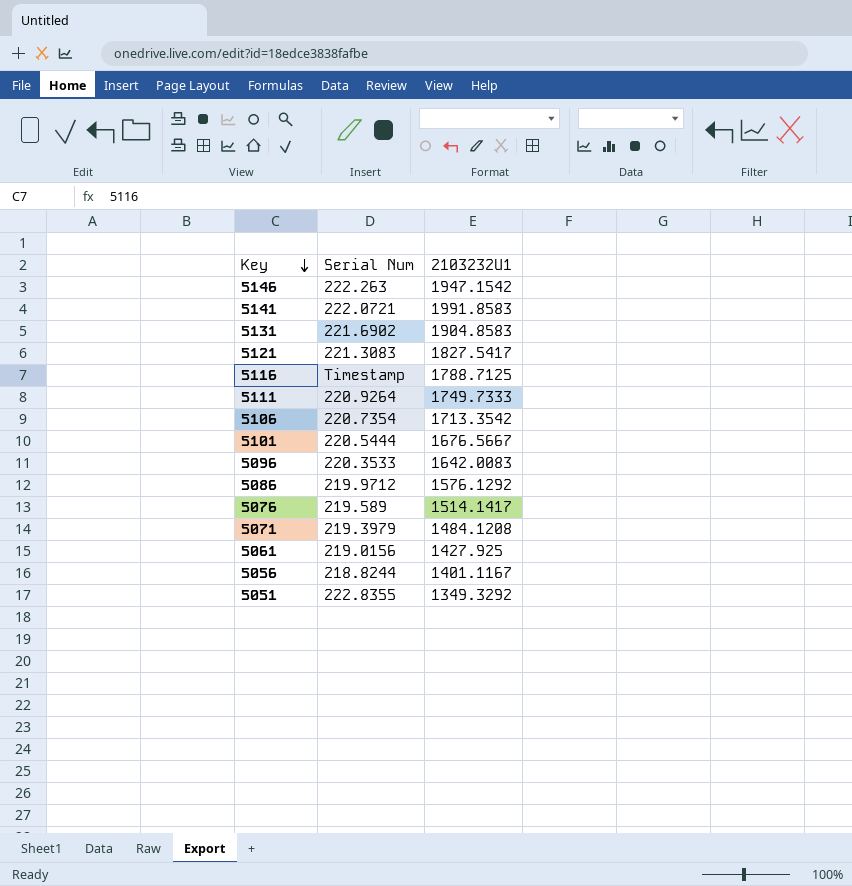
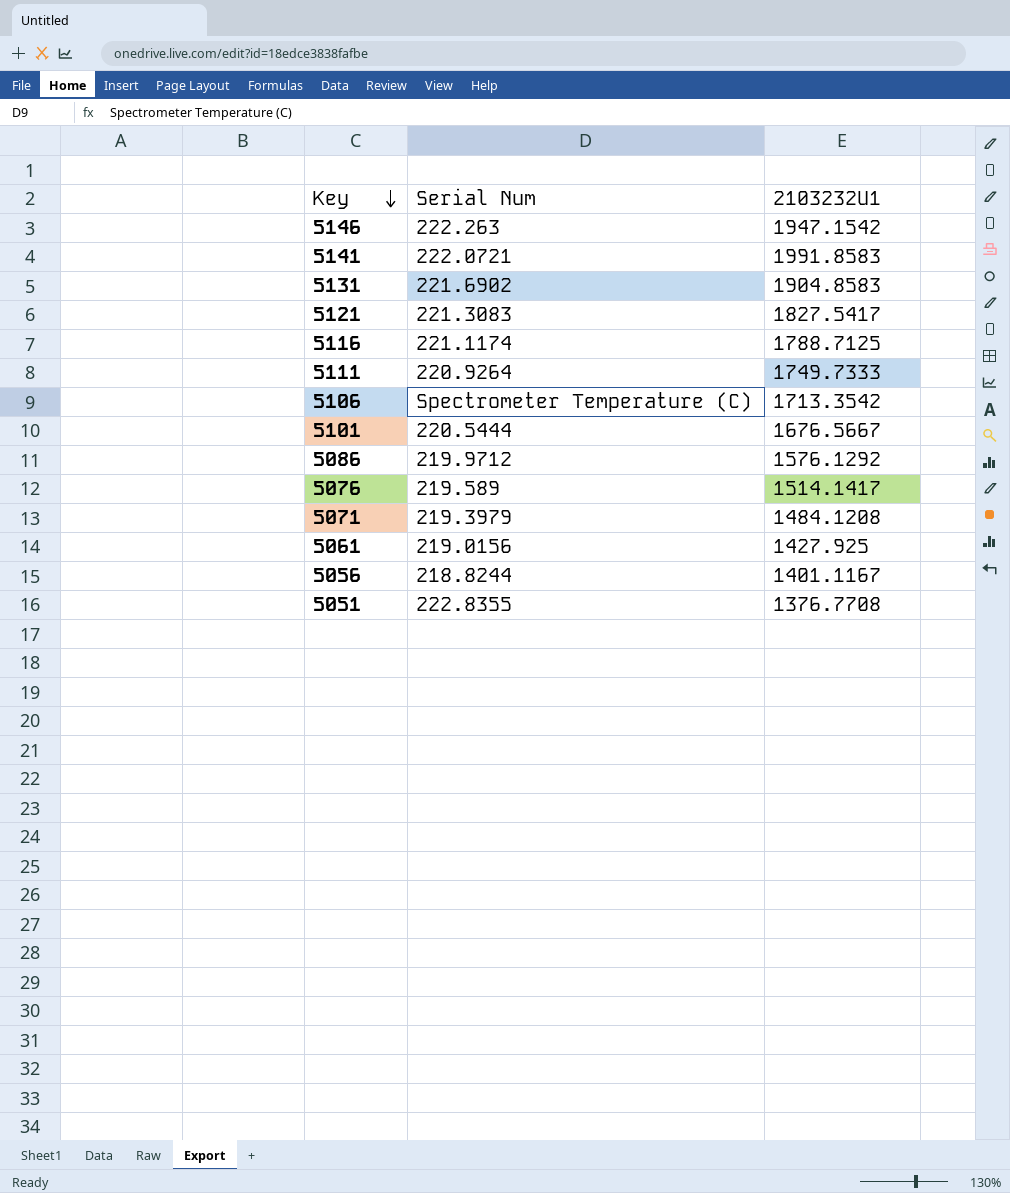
row 5096: 220.3533 | 1642.0083 -> none
5116 | Serial Num: Timestamp -> 221.1174
5106 | Serial Num: 220.7354 -> Spectrometer Temperature (C)
5051 | 2103232U1: 1349.3292 -> 1376.7708

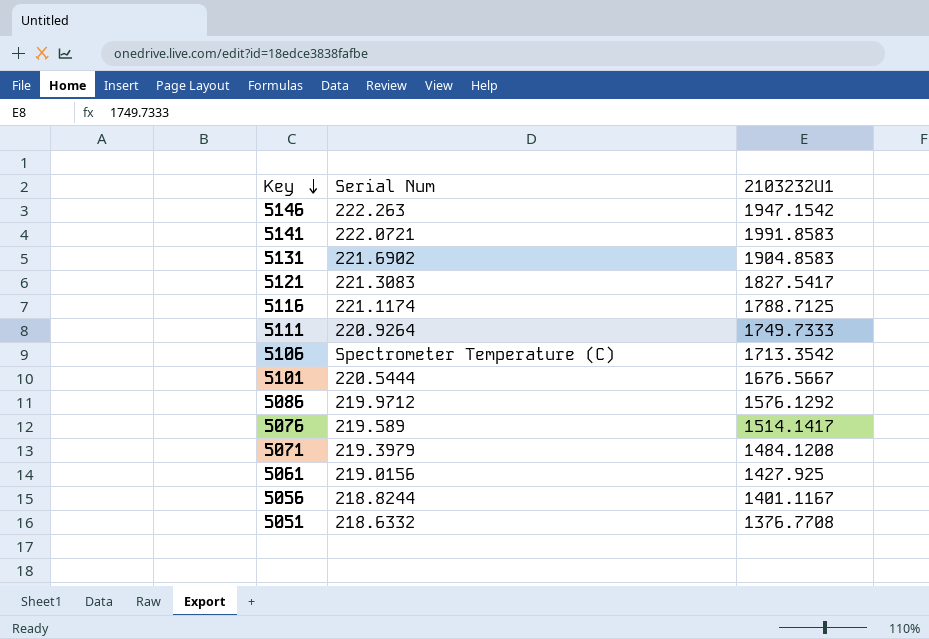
5051 | Serial Num: 222.8355 -> 218.6332

